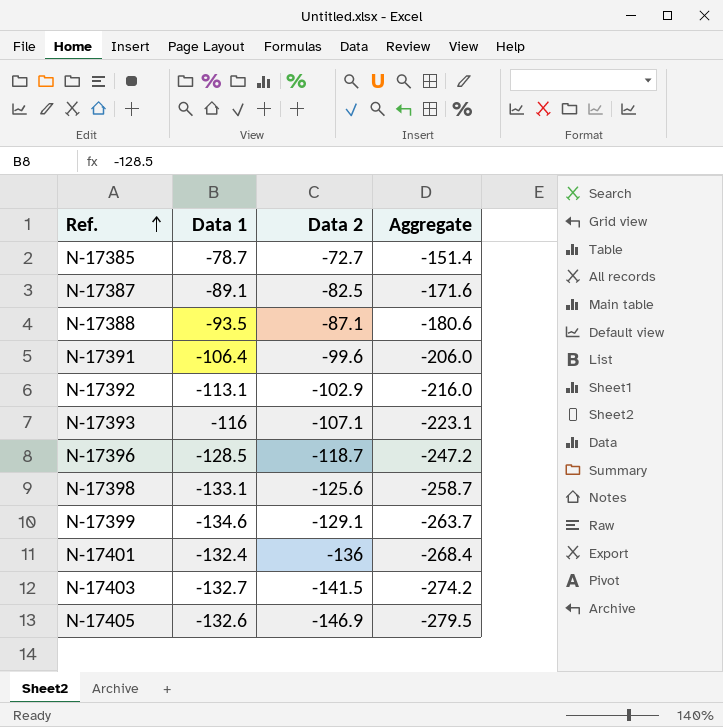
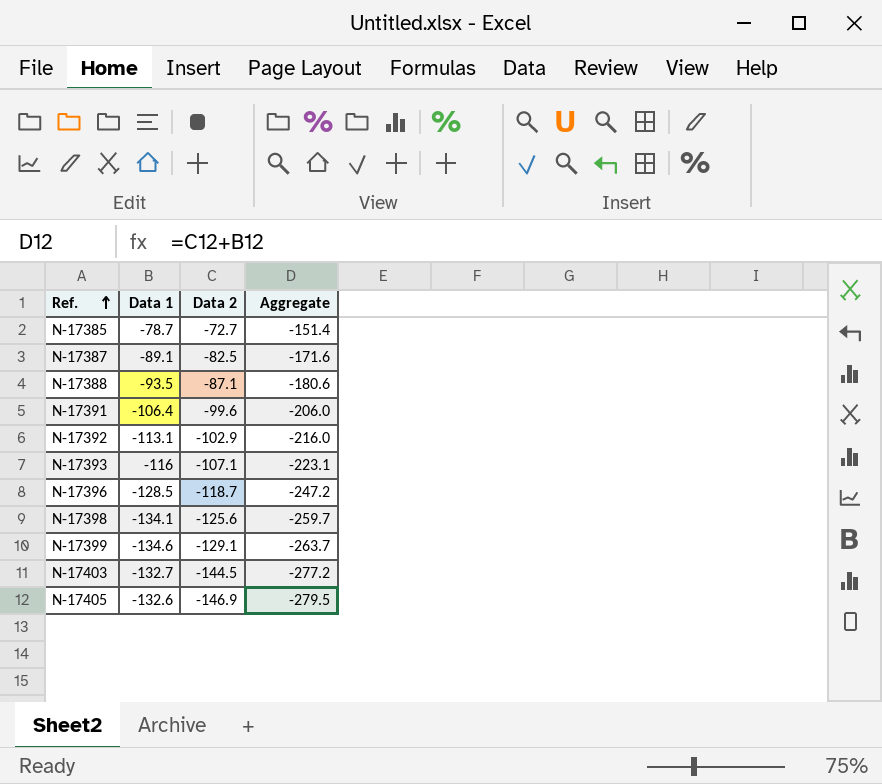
row N-17401: -132.4 | -136 | -268.4 -> none
N-17398 | Data 1: -133.1 -> -134.1
N-17398 | Aggregate: -258.7 -> -259.7
N-17403 | Data 2: -141.5 -> -144.5
N-17403 | Aggregate: -274.2 -> -277.2

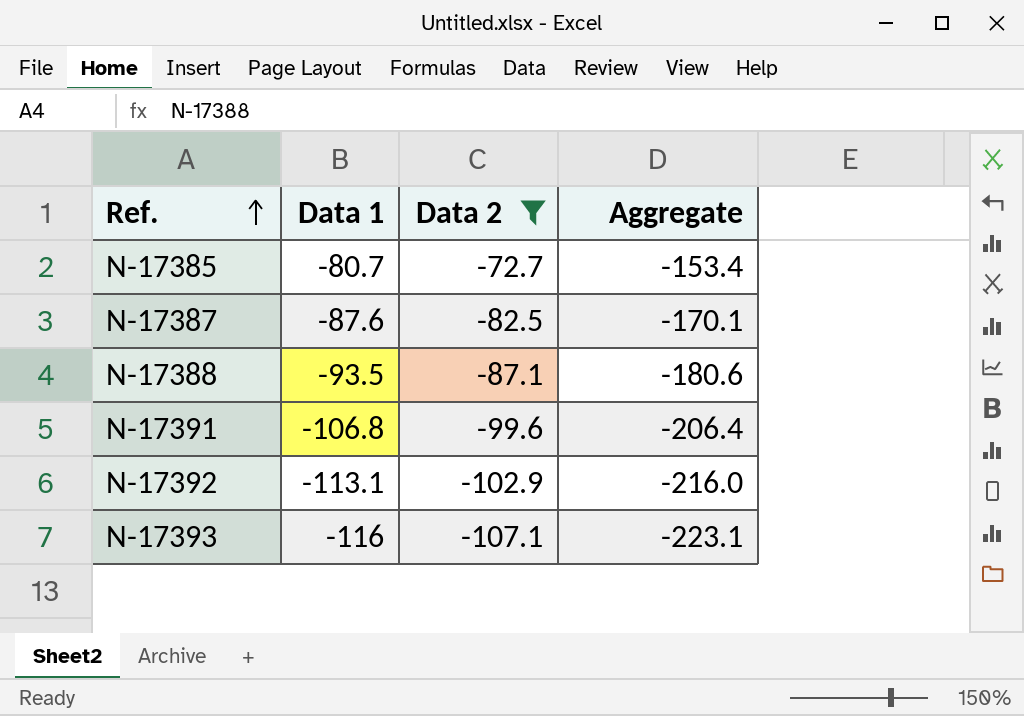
filter: none -> Data 2 >= -107.1
N-17385 | Data 1: -78.7 -> -80.7
N-17385 | Aggregate: -151.4 -> -153.4
N-17387 | Data 1: -89.1 -> -87.6
N-17387 | Aggregate: -171.6 -> -170.1
N-17391 | Data 1: -106.4 -> -106.8
N-17391 | Aggregate: -206.0 -> -206.4

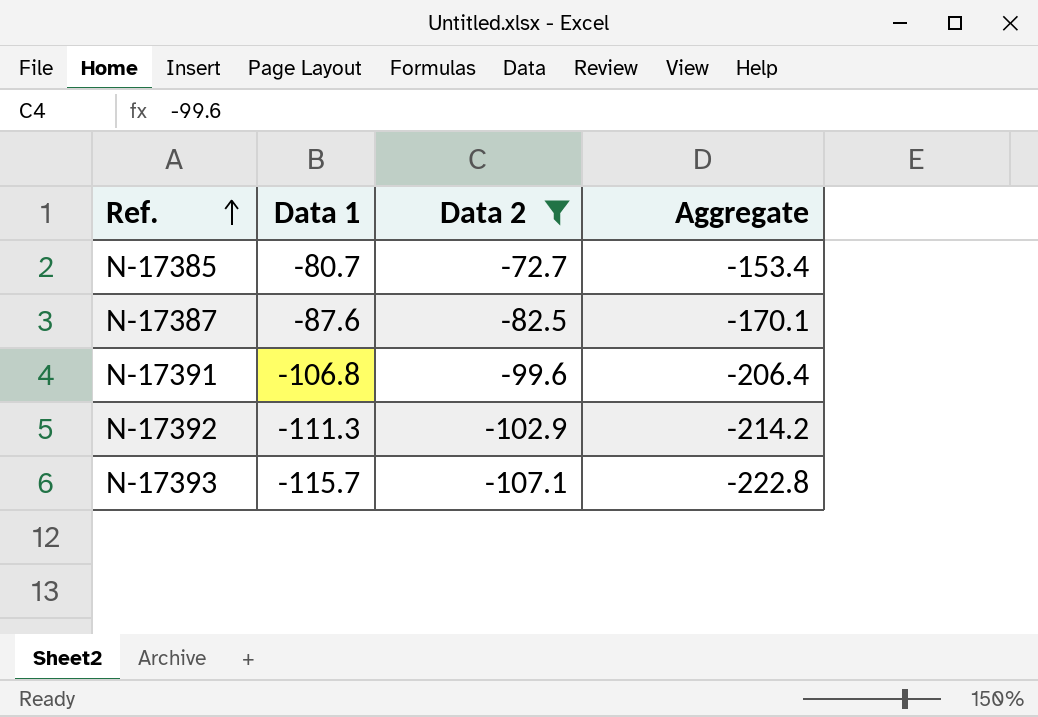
row N-17388: -93.5 | -87.1 | -180.6 -> none
N-17392 | Data 1: -113.1 -> -111.3
N-17392 | Aggregate: -216.0 -> -214.2
N-17393 | Data 1: -116 -> -115.7
N-17393 | Aggregate: -223.1 -> -222.8

